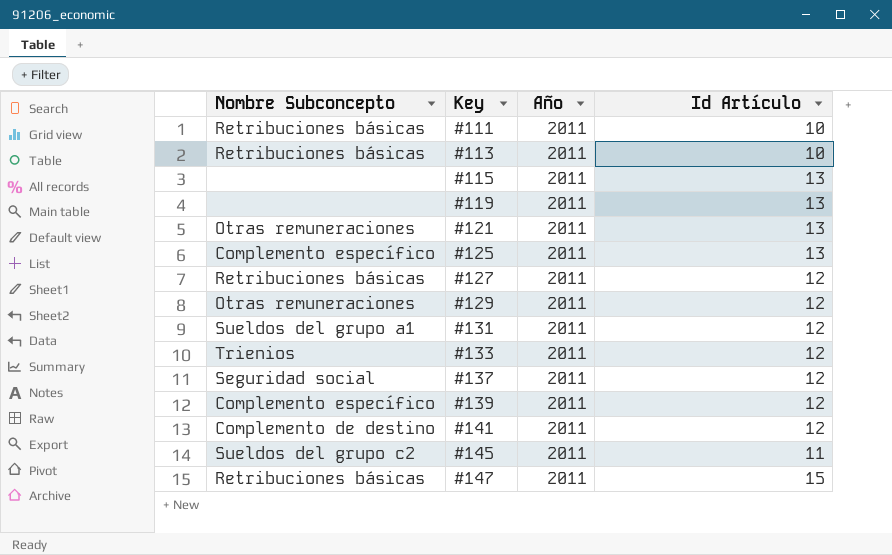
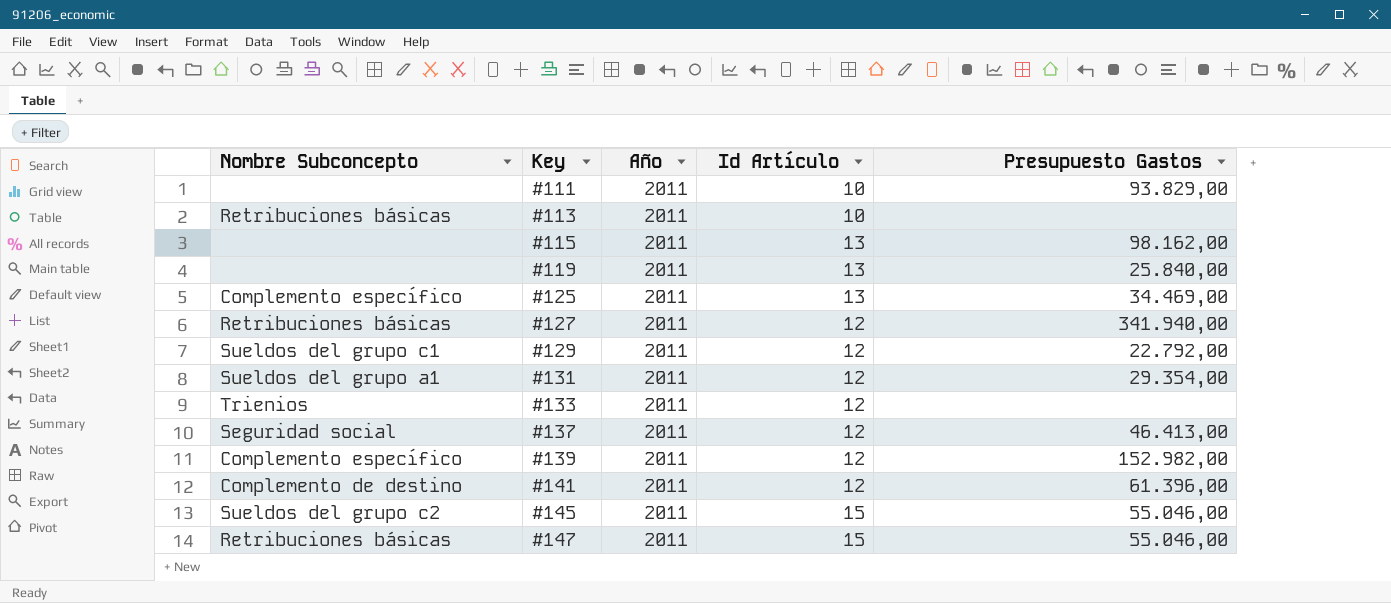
column Presupuesto Gastos | position: none -> 5
row #121: Otras remuneraciones | 2011 | 13 -> none
#111 | Nombre Subconcepto: Retribuciones básicas -> none
#129 | Nombre Subconcepto: Otras remuneraciones -> Sueldos del grupo c1
#145 | Id Artículo: 11 -> 15

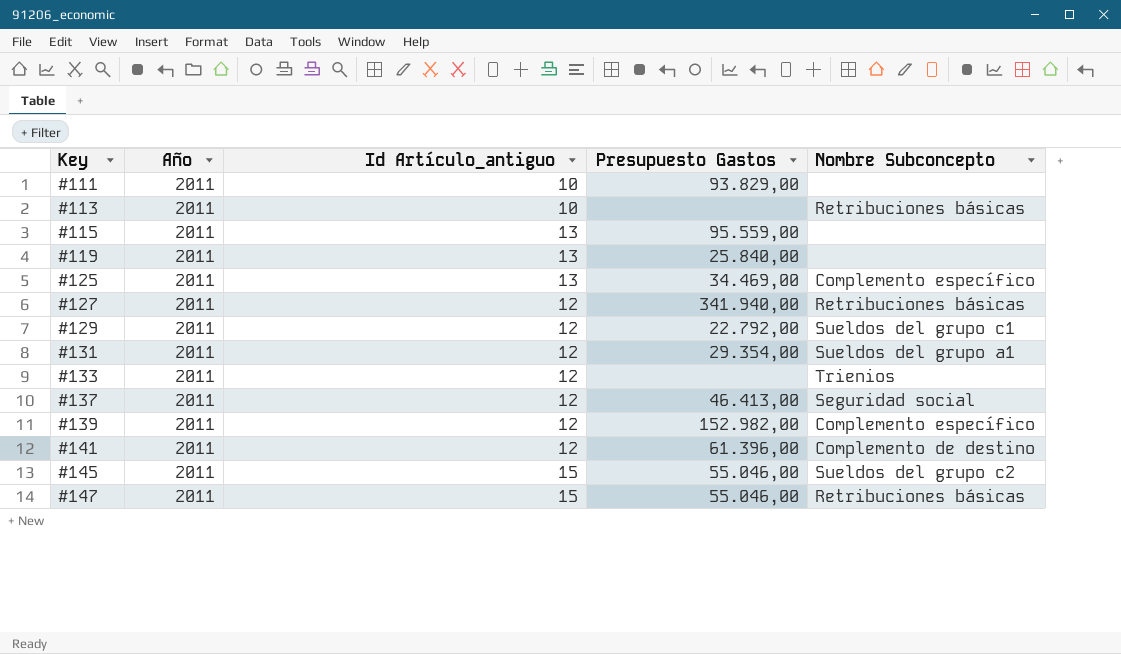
column name: Id Artículo -> Id Artículo_antiguo
column Nombre Subconcepto | position: 1 -> 5
#115 | Presupuesto Gastos: 98.162,00 -> 95.559,00

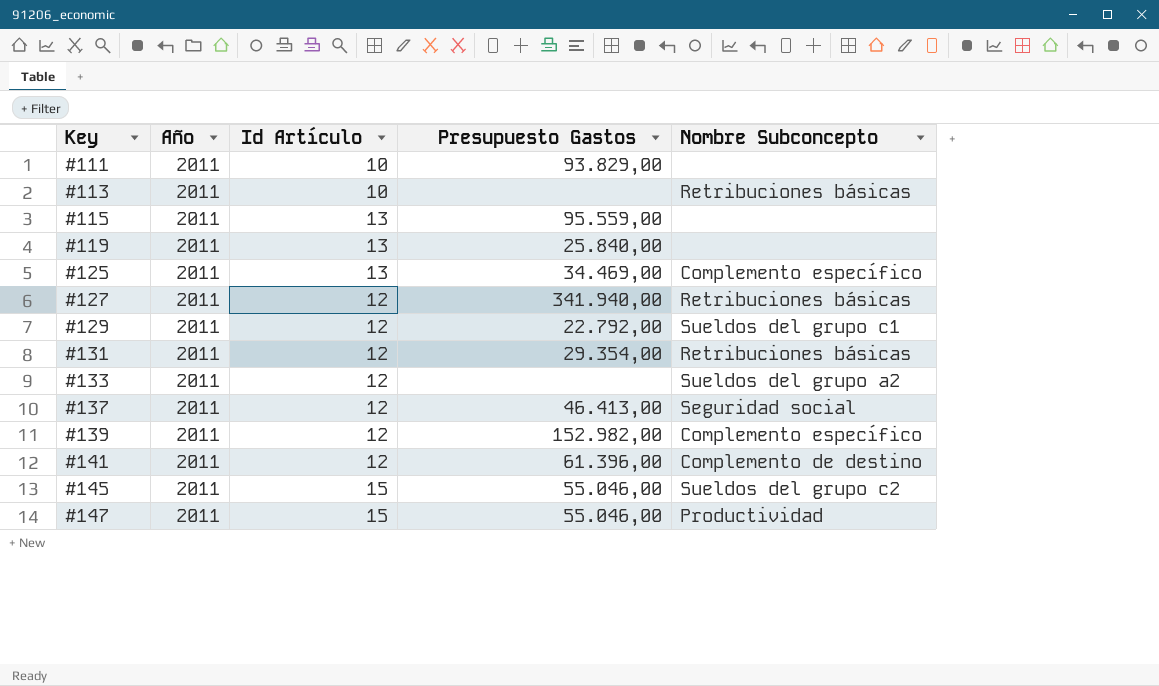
column name: Id Artículo_antiguo -> Id Artículo
#131 | Nombre Subconcepto: Sueldos del grupo a1 -> Retribuciones básicas
#133 | Nombre Subconcepto: Trienios -> Sueldos del grupo a2
#147 | Nombre Subconcepto: Retribuciones básicas -> Productividad

